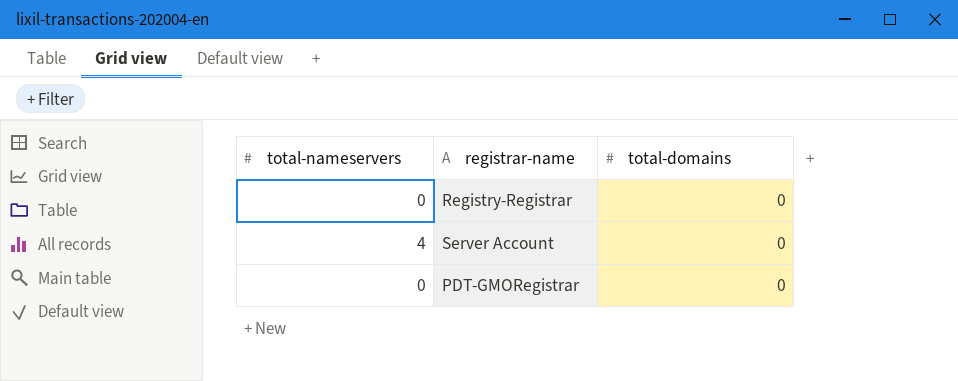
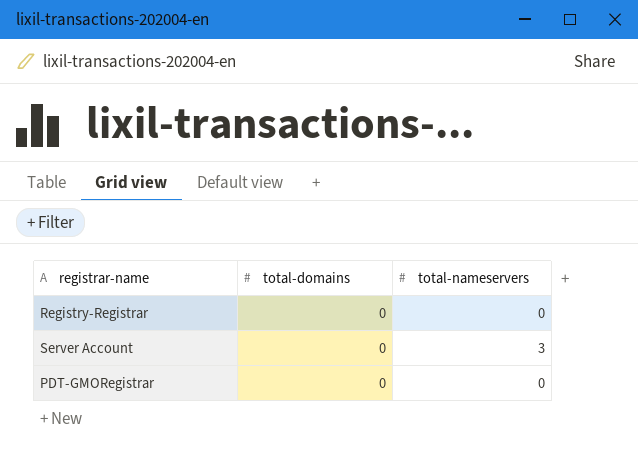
column total-nameservers | position: 1 -> 3
Server Account | total-nameservers: 4 -> 3

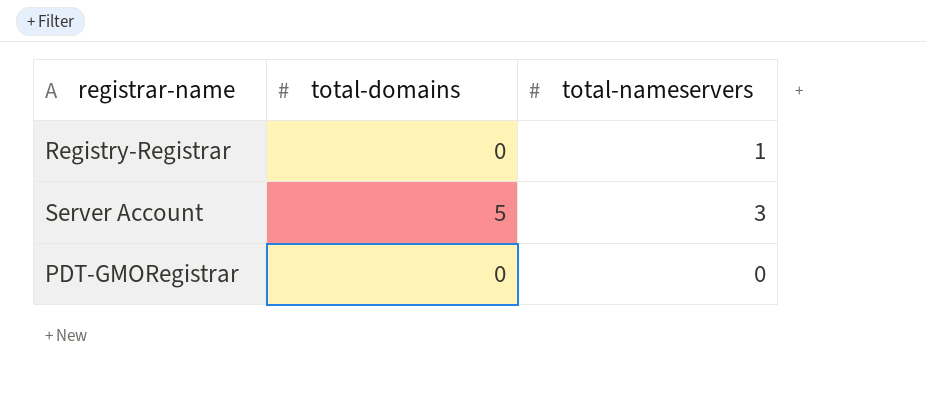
Registry-Registrar | total-nameservers: 0 -> 1
Server Account | total-domains: 0 -> 5

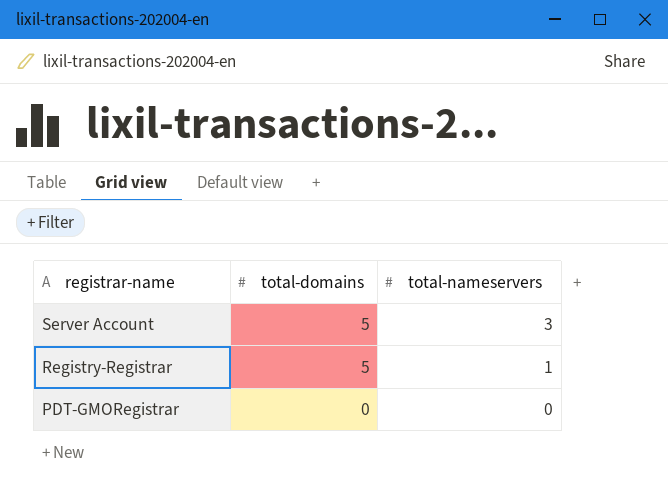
row order: none -> registrar-name descending
Registry-Registrar | total-domains: 0 -> 5

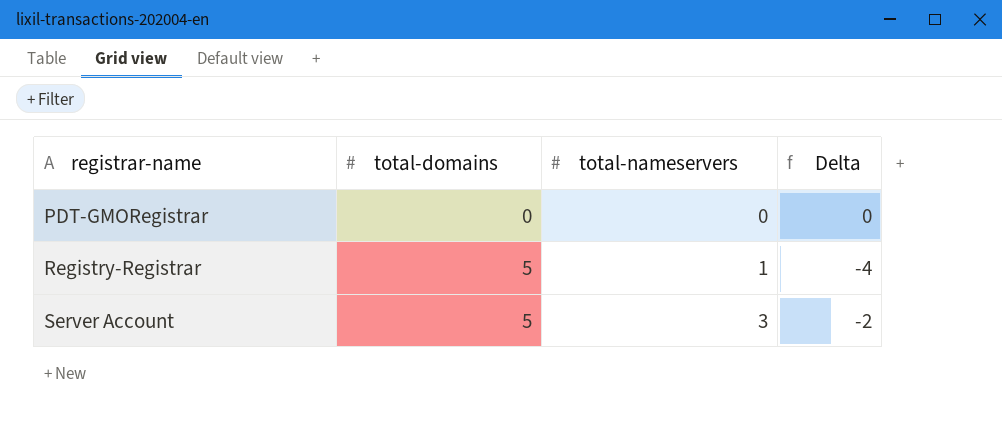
row order: registrar-name descending -> registrar-name ascending
column Delta | formula: none -> [total-nameservers] - [total-domains]

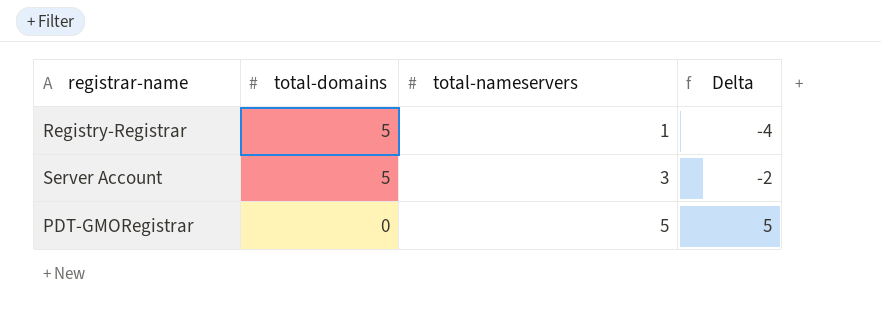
row order: registrar-name ascending -> total-domains descending
PDT-GMORegistrar | total-nameservers: 0 -> 5
PDT-GMORegistrar | Delta: 0 -> 5

